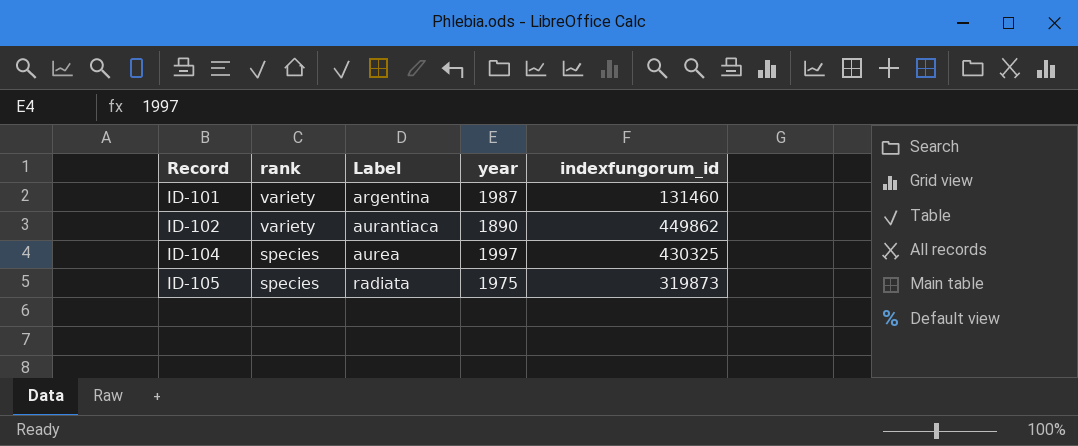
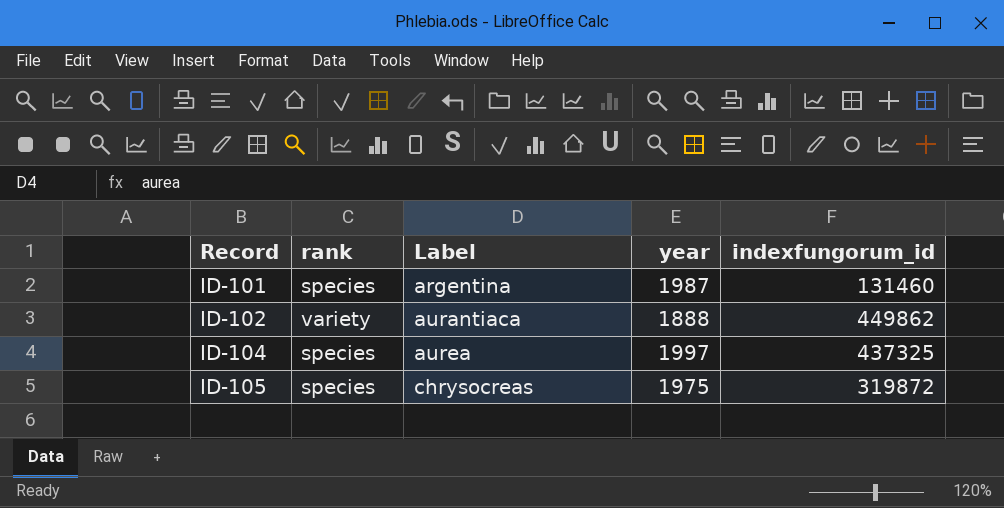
ID-101 | rank: variety -> species
ID-102 | year: 1890 -> 1888
ID-104 | indexfungorum_id: 430325 -> 437325
ID-105 | Label: radiata -> chrysocreas
ID-105 | indexfungorum_id: 319873 -> 319872

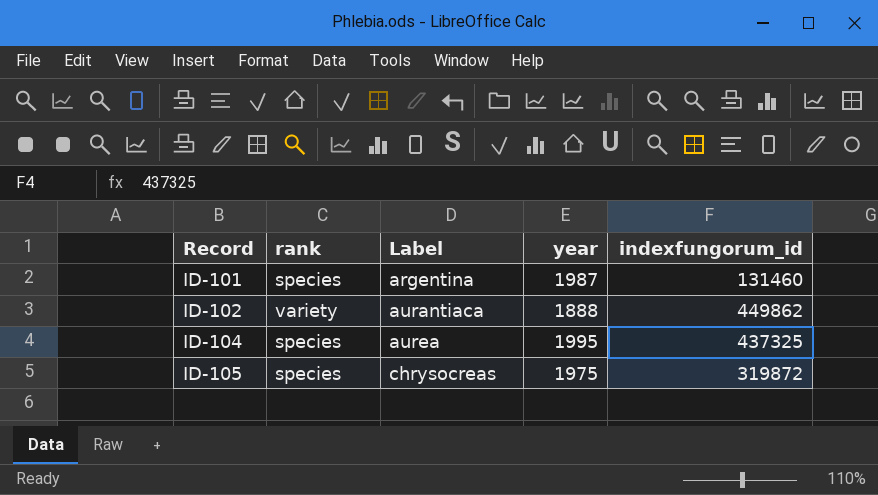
ID-104 | year: 1997 -> 1995

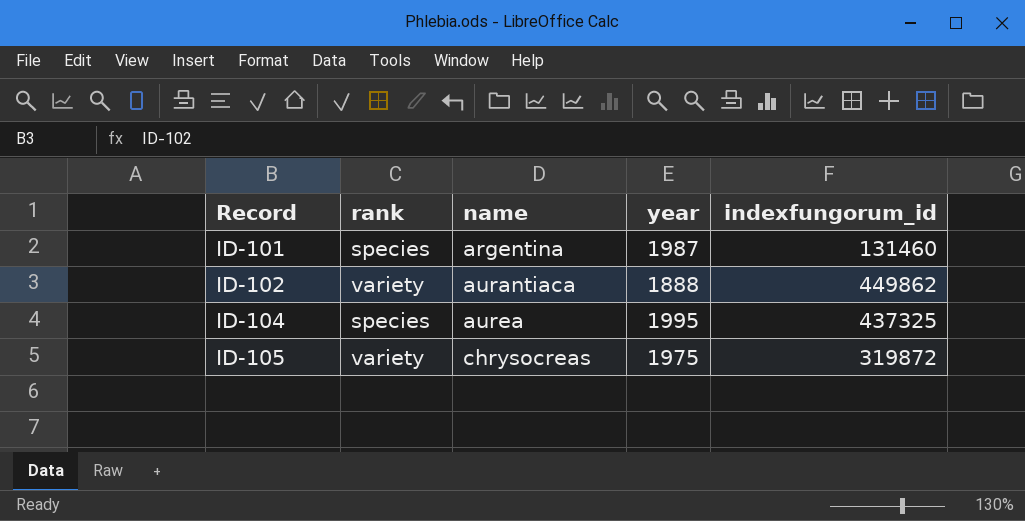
column name: Label -> name
ID-105 | rank: species -> variety

